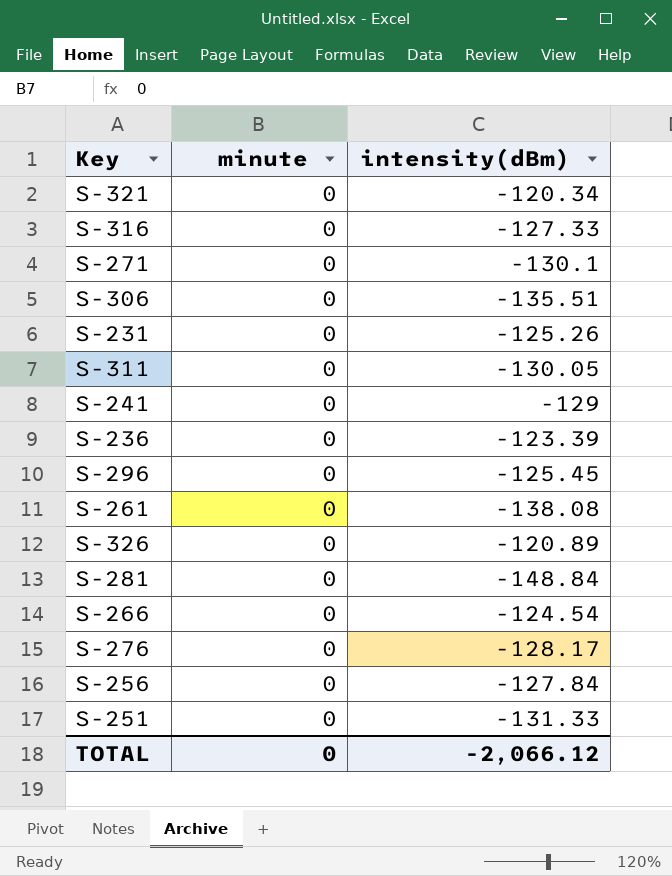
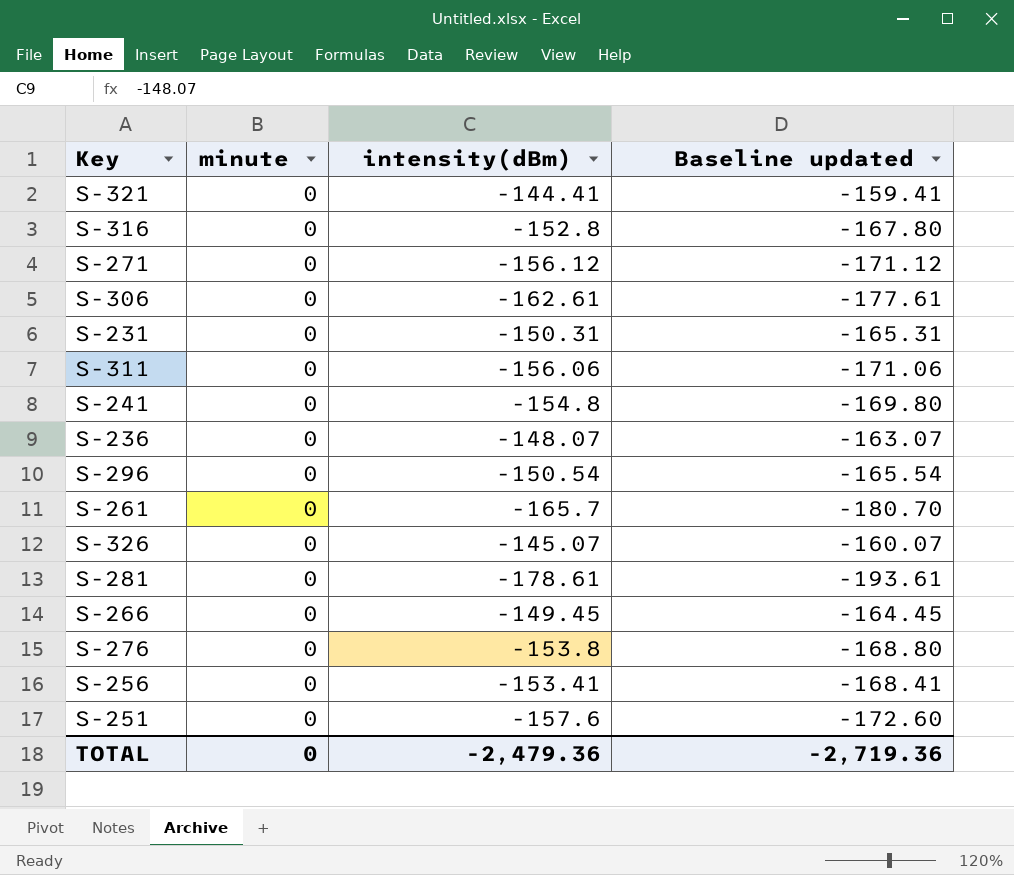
column Baseline updated | formula: none -> [intensity(dBm)] - 15
S-321 | intensity(dBm): -120.34 -> -144.41
S-316 | intensity(dBm): -127.33 -> -152.8
S-271 | intensity(dBm): -130.1 -> -156.12
S-306 | intensity(dBm): -135.51 -> -162.61
S-231 | intensity(dBm): -125.26 -> -150.31
S-311 | intensity(dBm): -130.05 -> -156.06
S-241 | intensity(dBm): -129 -> -154.8
S-236 | intensity(dBm): -123.39 -> -148.07
S-296 | intensity(dBm): -125.45 -> -150.54
S-261 | intensity(dBm): -138.08 -> -165.7
S-326 | intensity(dBm): -120.89 -> -145.07
S-281 | intensity(dBm): -148.84 -> -178.61
S-266 | intensity(dBm): -124.54 -> -149.45
S-276 | intensity(dBm): -128.17 -> -153.8
S-256 | intensity(dBm): -127.84 -> -153.41
S-251 | intensity(dBm): -131.33 -> -157.6
TOTAL | intensity(dBm): -2,066.12 -> -2,479.36

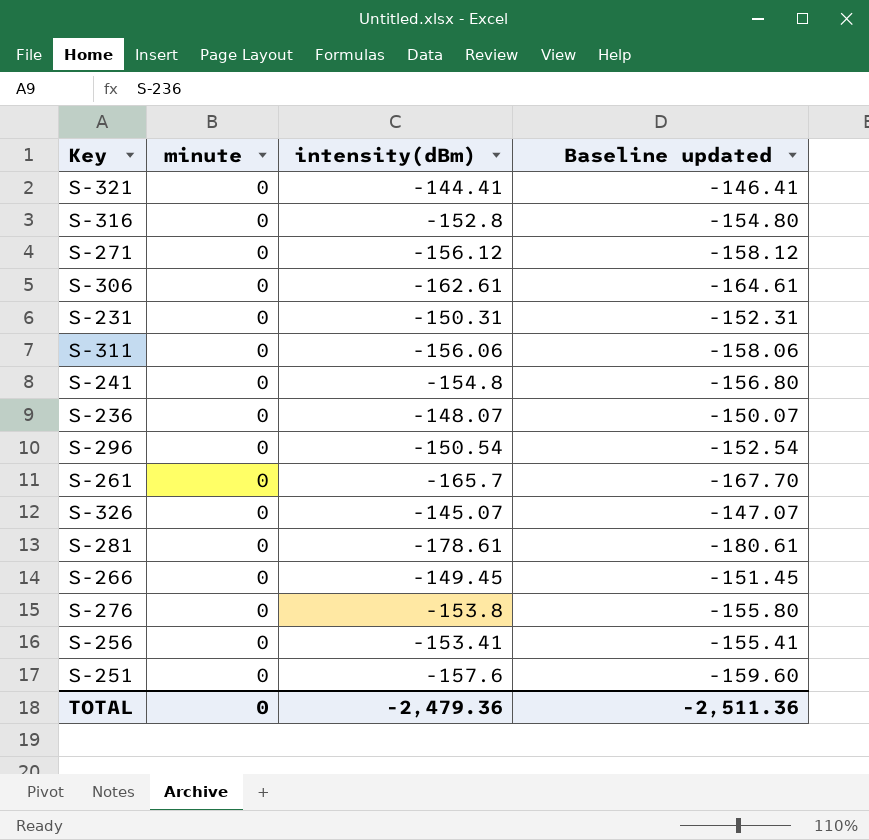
column Baseline updated | formula: [intensity(dBm)] - 15 -> [intensity(dBm)] - 2
TOTAL | Baseline updated: -2,719.36 -> -2,511.36

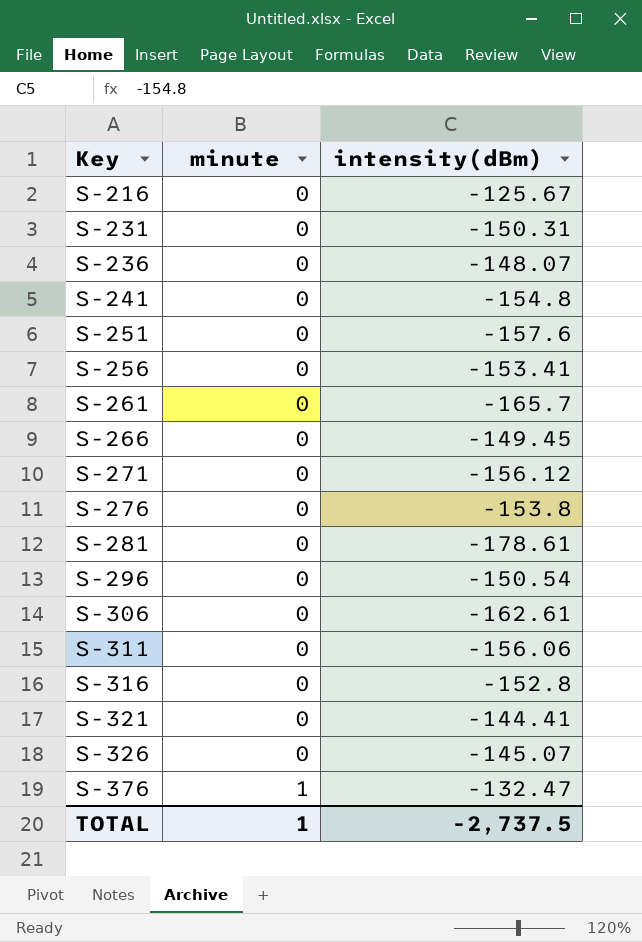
row order: none -> Key ascending
column Baseline updated | formula: [intensity(dBm)] - 2 -> none
row S-216: none -> 0 | -125.67
row S-376: none -> 1 | -132.47
TOTAL | minute: 0 -> 1
TOTAL | intensity(dBm): -2,479.36 -> -2,737.5

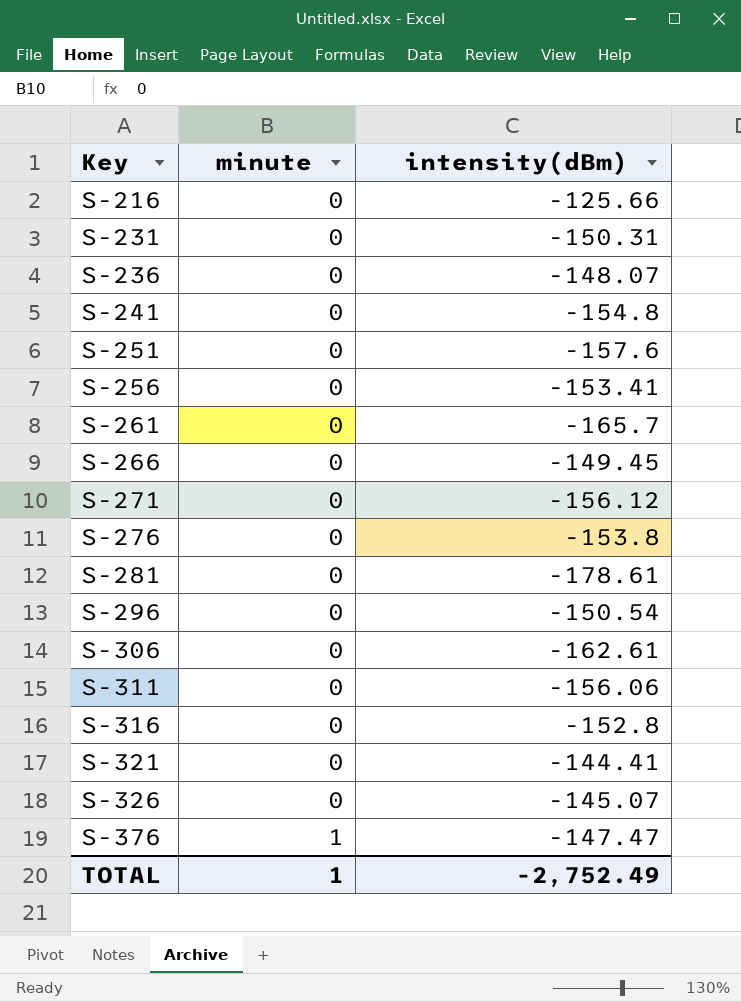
S-216 | intensity(dBm): -125.67 -> -125.66
S-376 | intensity(dBm): -132.47 -> -147.47
TOTAL | intensity(dBm): -2,737.5 -> -2,752.49

